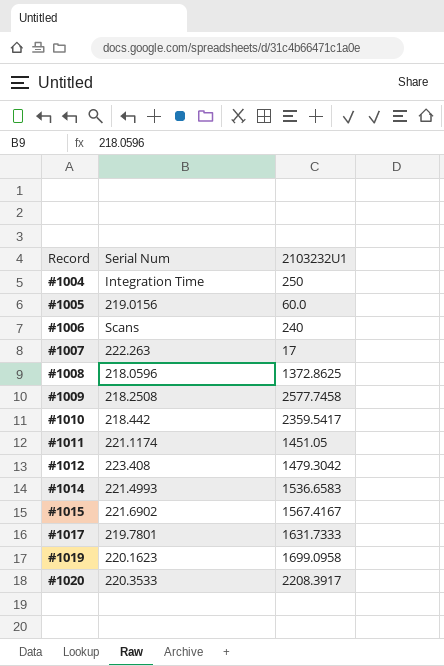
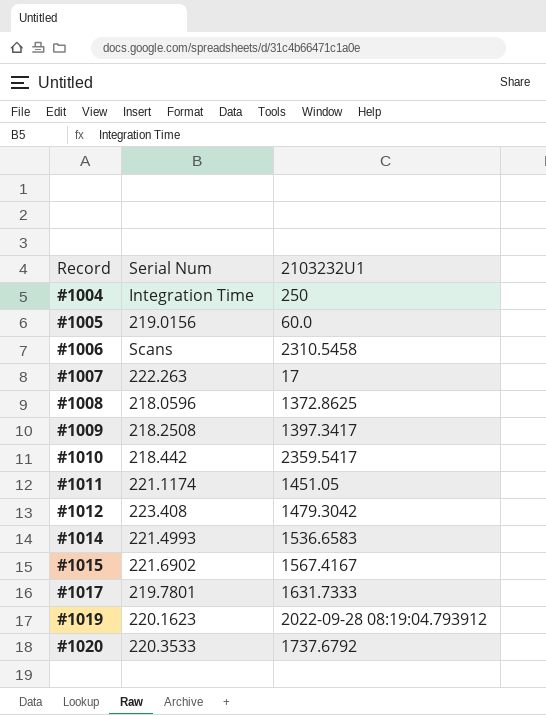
#1006 | 2103232U1: 240 -> 2310.5458
#1009 | 2103232U1: 2577.7458 -> 1397.3417
#1019 | 2103232U1: 1699.0958 -> 2022-09-28 08:19:04.793912
#1020 | 2103232U1: 2208.3917 -> 1737.6792

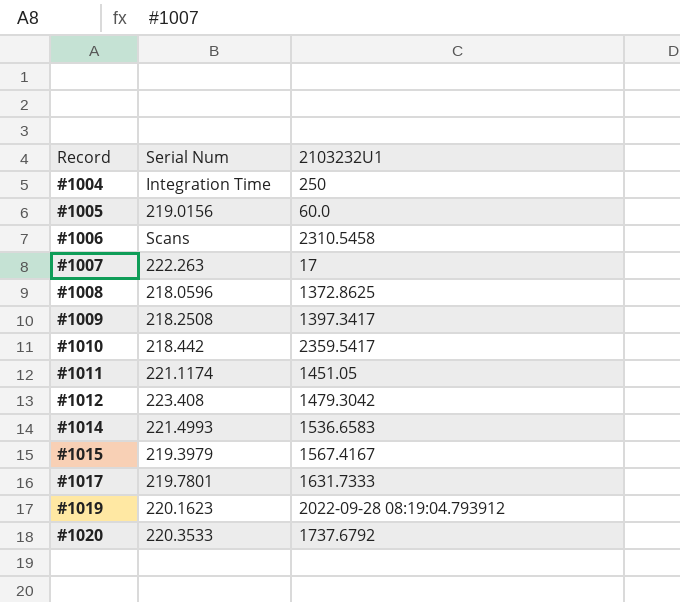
#1015 | Serial Num: 221.6902 -> 219.3979

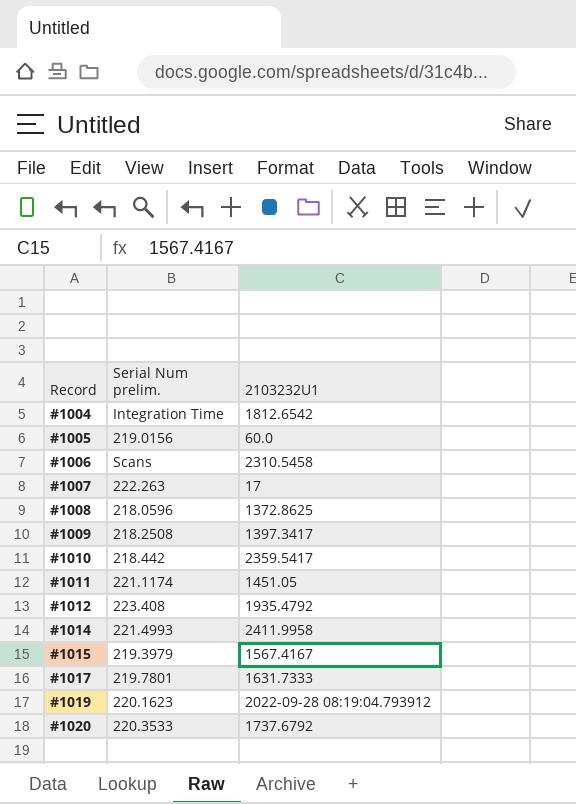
column name: Serial Num -> Serial Num prelim.
#1004 | 2103232U1: 250 -> 1812.6542
#1012 | 2103232U1: 1479.3042 -> 1935.4792
#1014 | 2103232U1: 1536.6583 -> 2411.9958

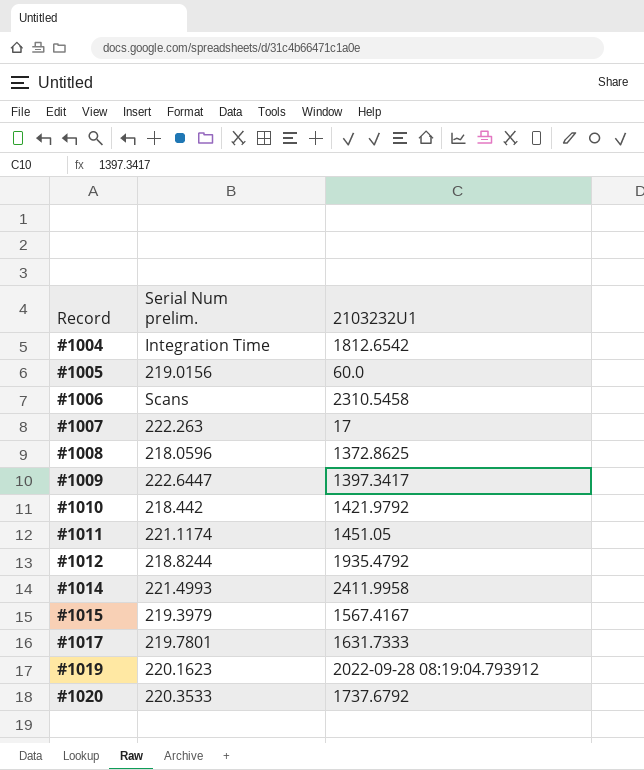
#1009 | Serial Num prelim.: 218.2508 -> 222.6447
#1010 | 2103232U1: 2359.5417 -> 1421.9792
#1012 | Serial Num prelim.: 223.408 -> 218.8244

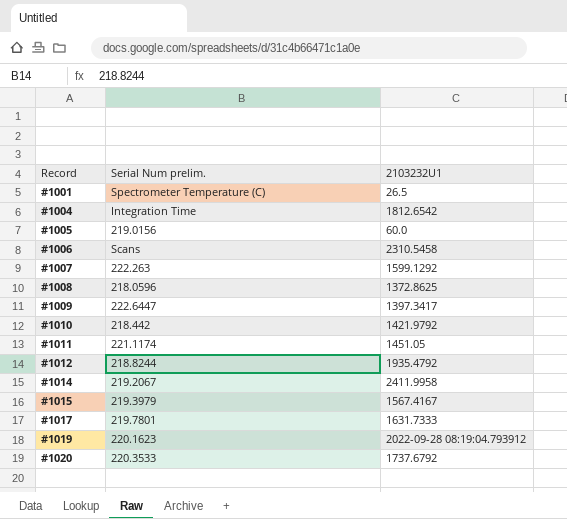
row #1001: none -> Spectrometer Temperature (C) | 26.5
#1007 | 2103232U1: 17 -> 1599.1292
#1014 | Serial Num prelim.: 221.4993 -> 219.2067

